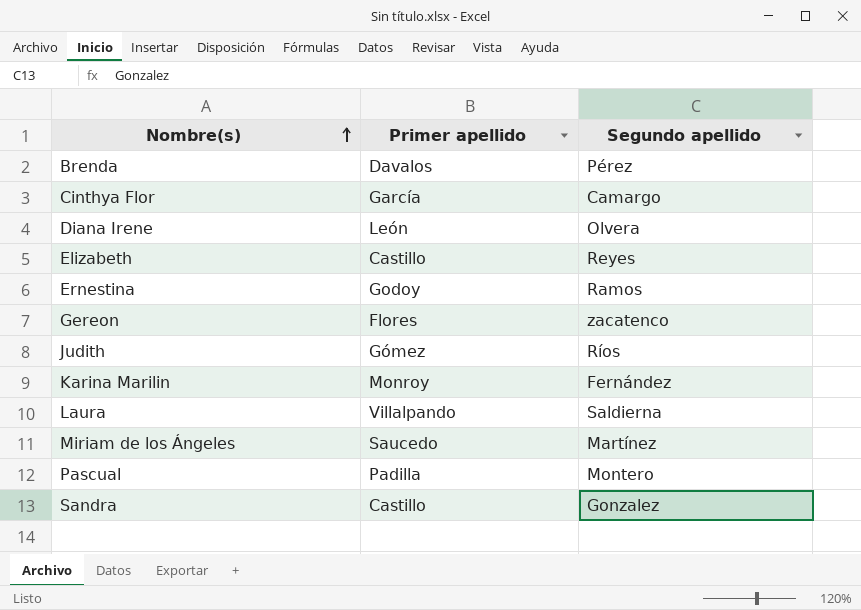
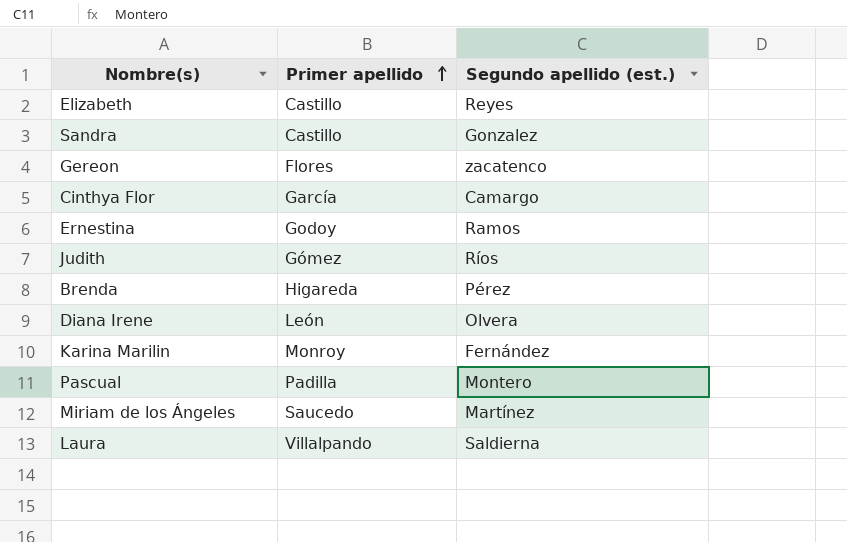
row order: Nombre(s) ascending -> Primer apellido ascending
column name: Segundo apellido -> Segundo apellido (est.)
Brenda | Primer apellido: Davalos -> Higareda

